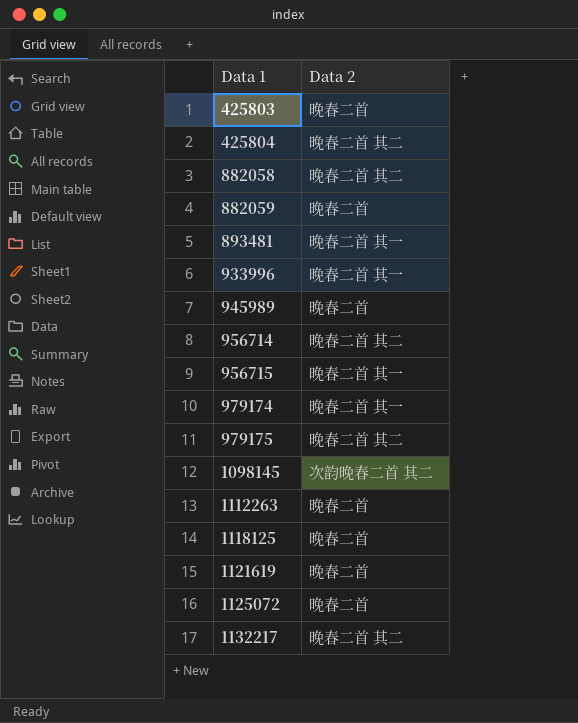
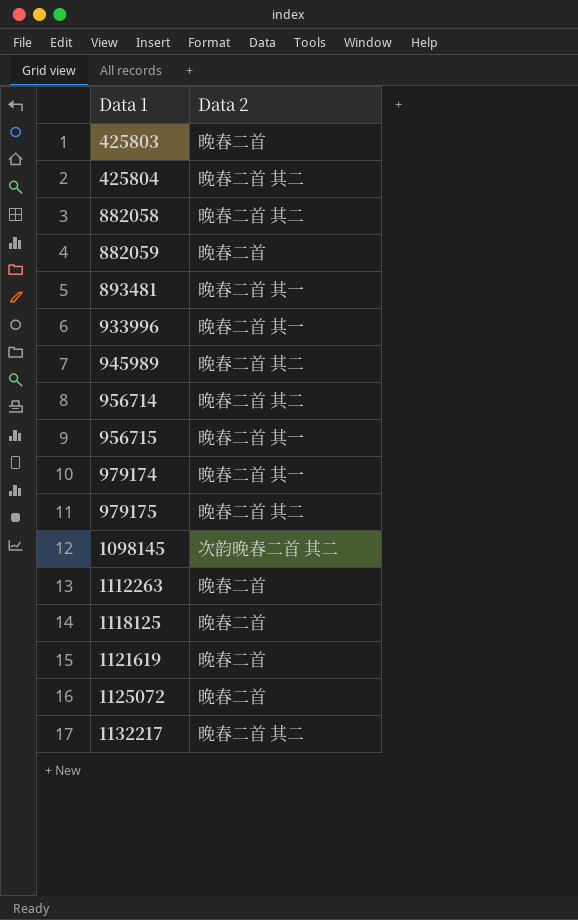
945989 | Data 2: 晚春二首 -> 晚春二首 其二

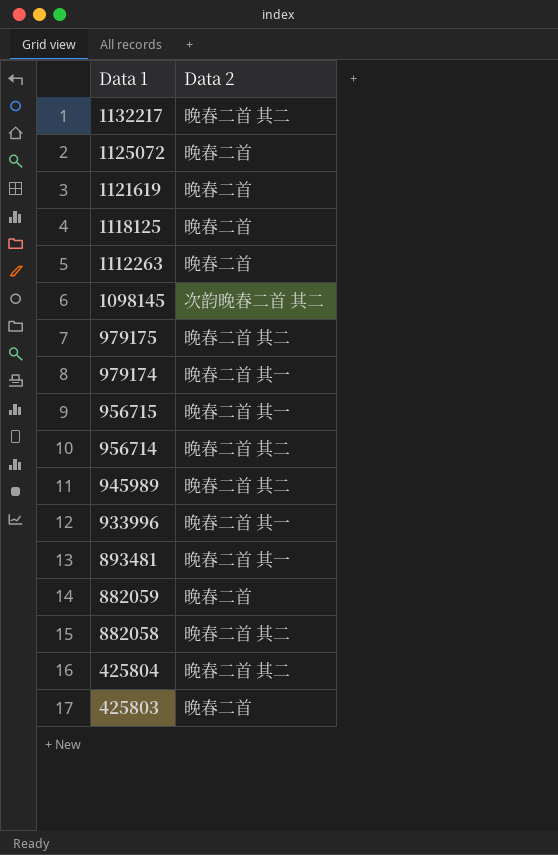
row order: Data 1 ascending -> Data 1 descending

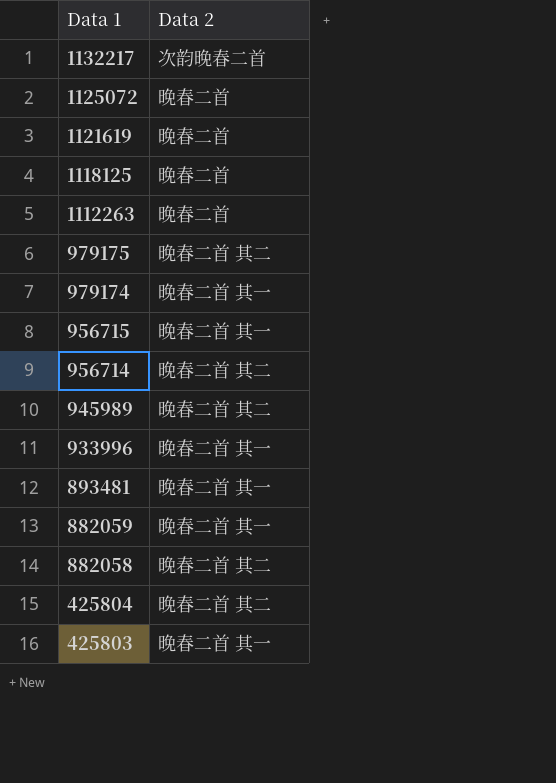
row 1098145: 次韵晚春二首 其二 -> none
1132217 | Data 2: 晚春二首 其二 -> 次韵晚春二首
882059 | Data 2: 晚春二首 -> 晚春二首 其一
425803 | Data 2: 晚春二首 -> 晚春二首 其一

